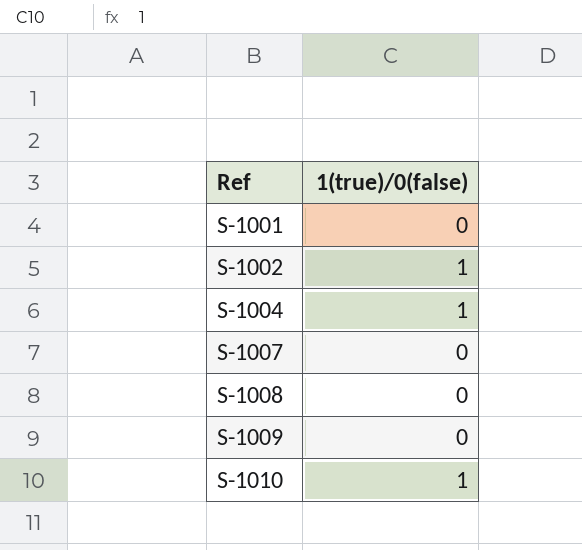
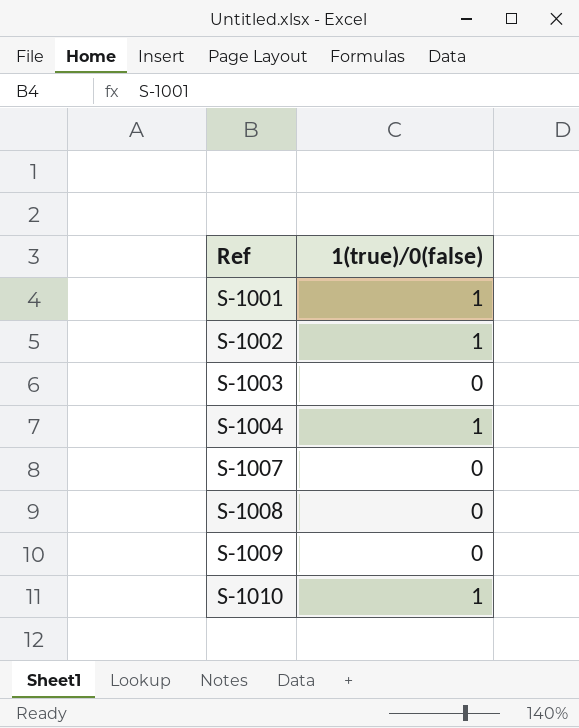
S-1001 | 1(true)/0(false): 0 -> 1
row S-1003: none -> 0

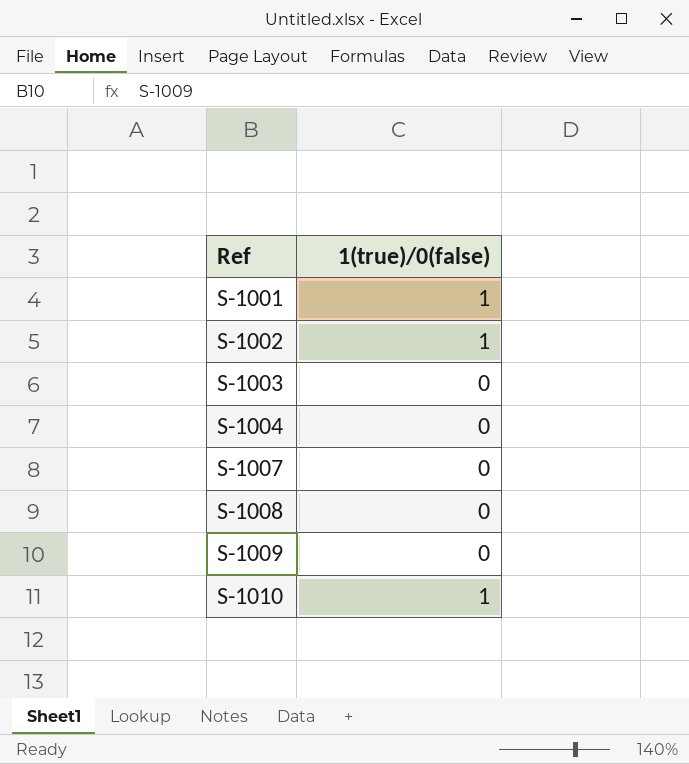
S-1004 | 1(true)/0(false): 1 -> 0

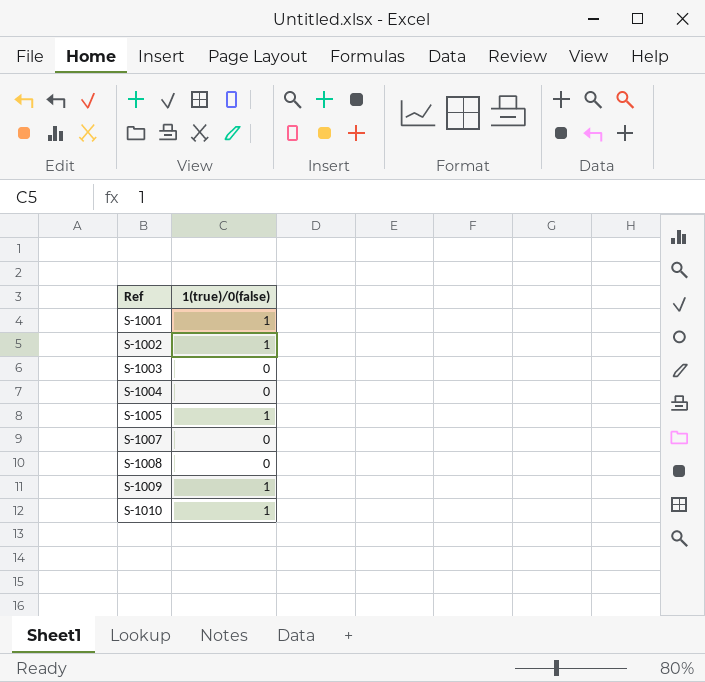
row S-1005: none -> 1
S-1009 | 1(true)/0(false): 0 -> 1

